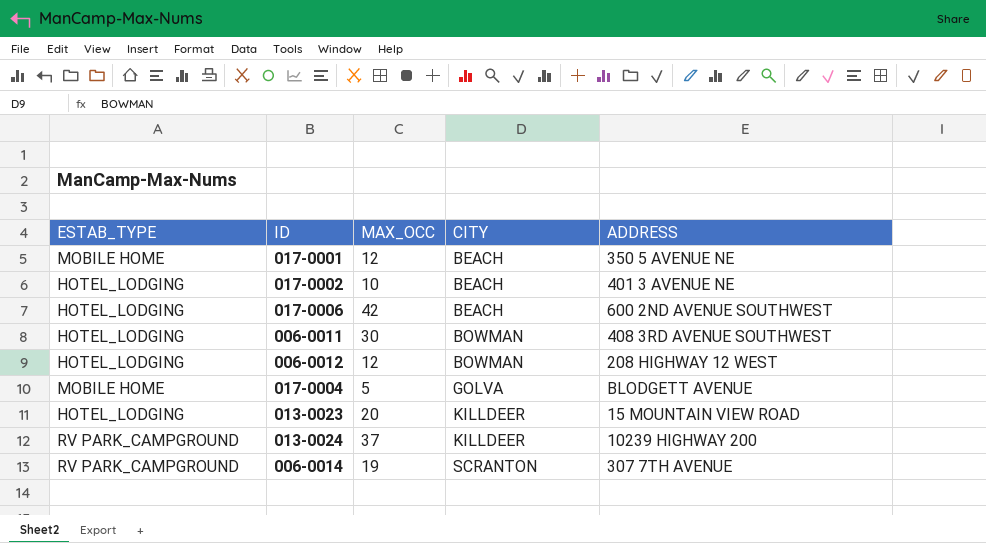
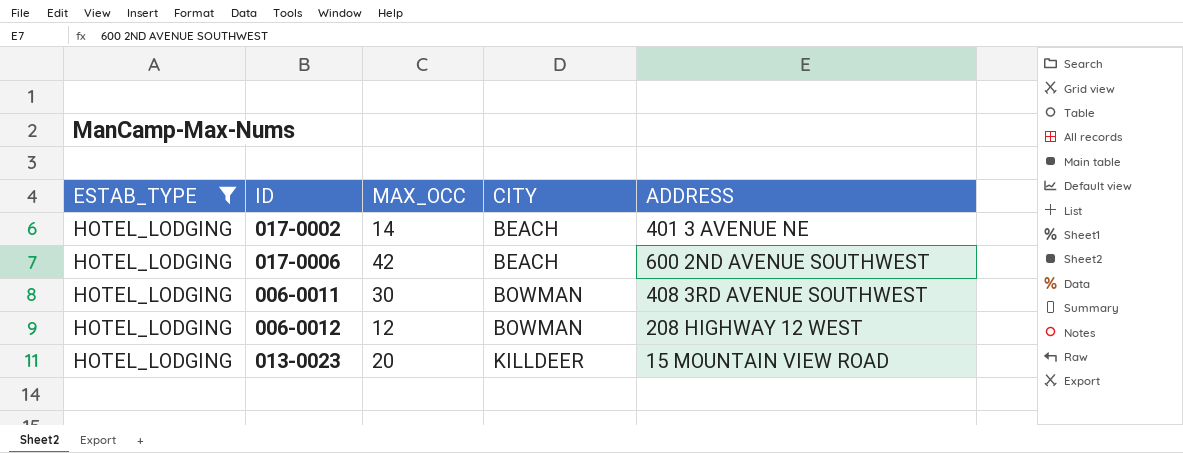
filter: none -> ESTAB_TYPE = HOTEL_LODGING
017-0002 | MAX_OCC: 10 -> 14

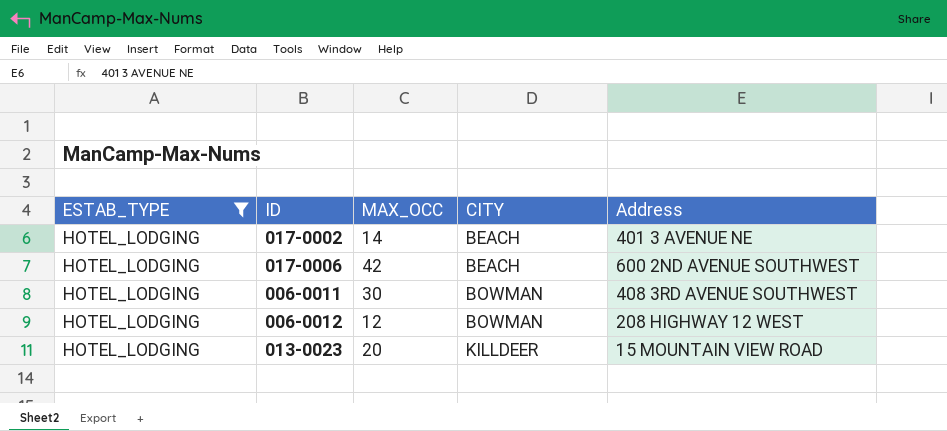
column name: ADDRESS -> Address

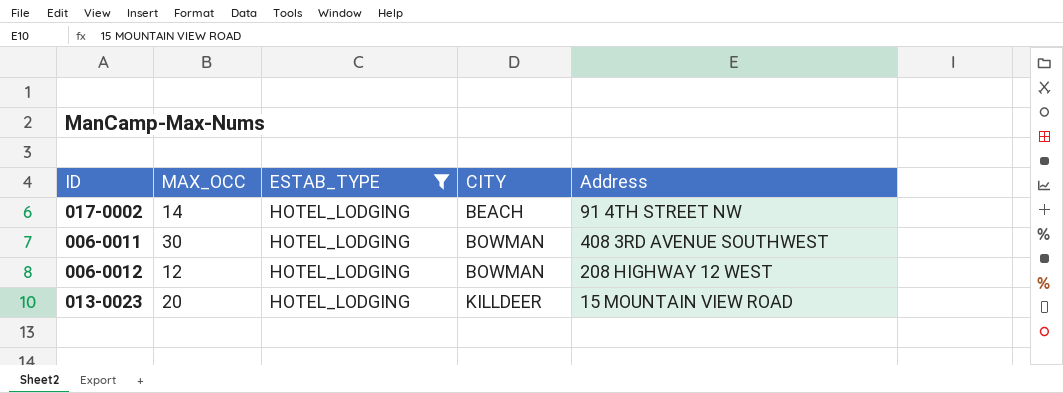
column ESTAB_TYPE | position: 1 -> 3
row 017-0006: HOTEL_LODGING | 42 | BEACH | 600 2ND AVENUE SOUTHWEST -> none
017-0002 | Address: 401 3 AVENUE NE -> 91 4TH STREET NW

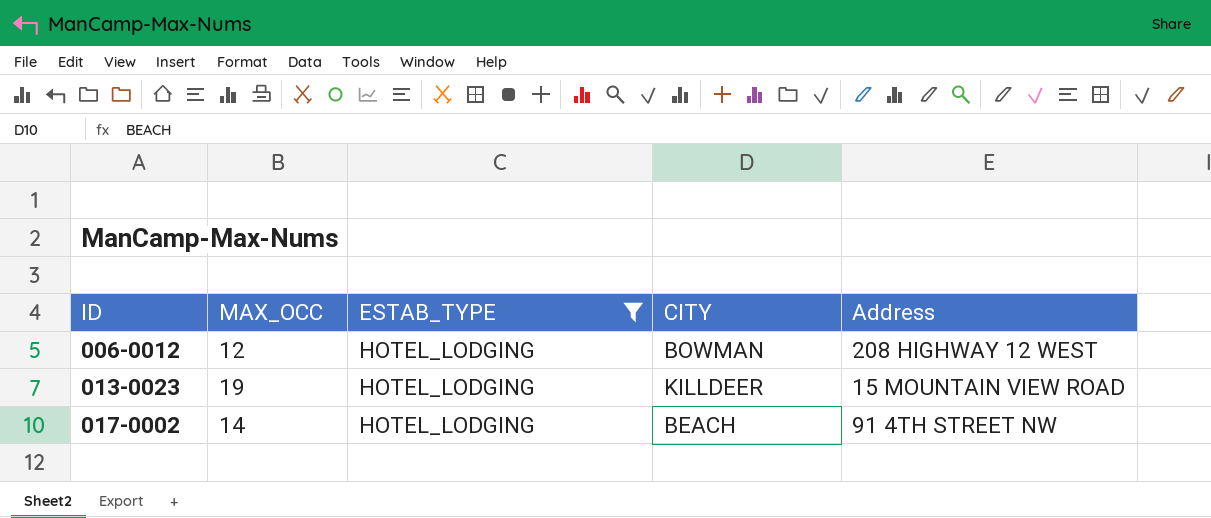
row order: CITY ascending -> ID ascending
row 006-0011: 30 | HOTEL_LODGING | BOWMAN | 408 3RD AVENUE SOUTHWEST -> none
013-0023 | MAX_OCC: 20 -> 19

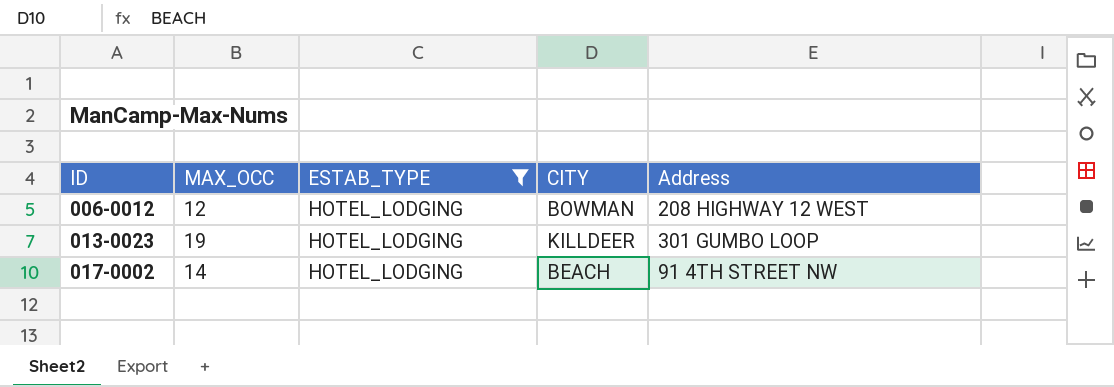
013-0023 | Address: 15 MOUNTAIN VIEW ROAD -> 301 GUMBO LOOP

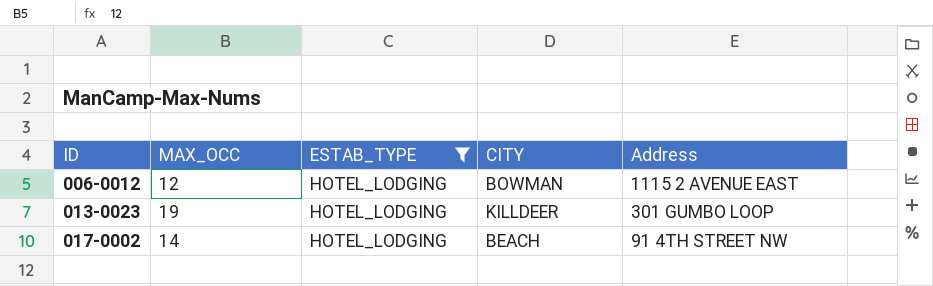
006-0012 | Address: 208 HIGHWAY 12 WEST -> 1115 2 AVENUE EAST

